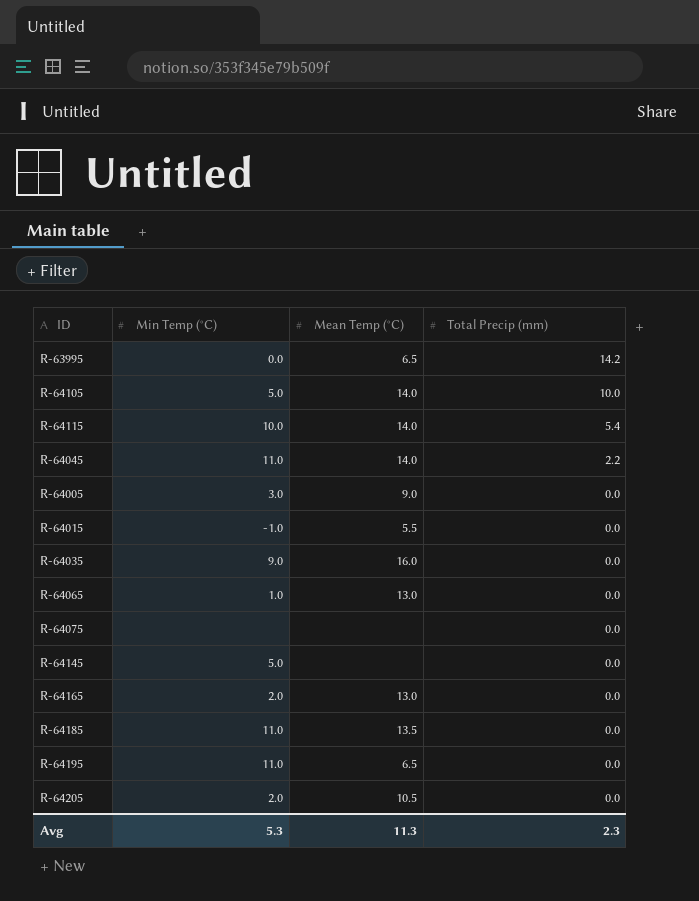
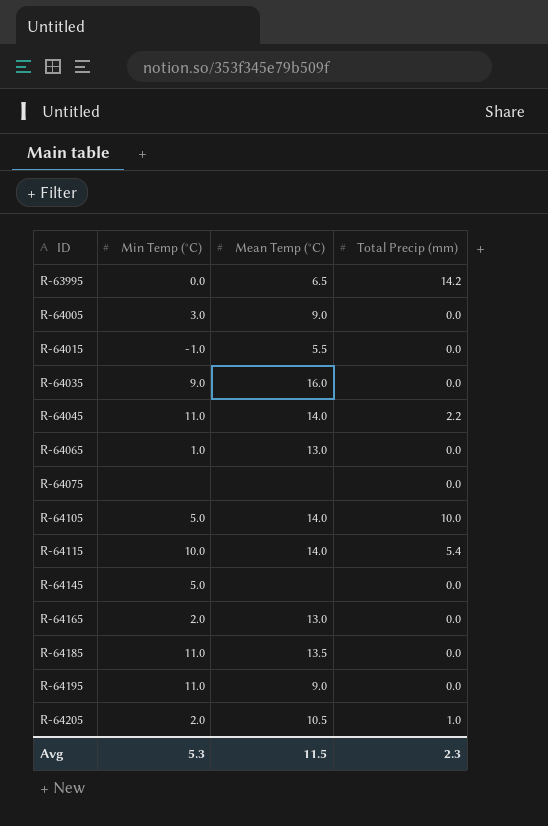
row order: Total Precip (mm) descending -> ID ascending
R-64195 | Mean Temp (°C): 6.5 -> 9.0
R-64205 | Total Precip (mm): 0.0 -> 1.0
Avg | Mean Temp (°C): 11.3 -> 11.5

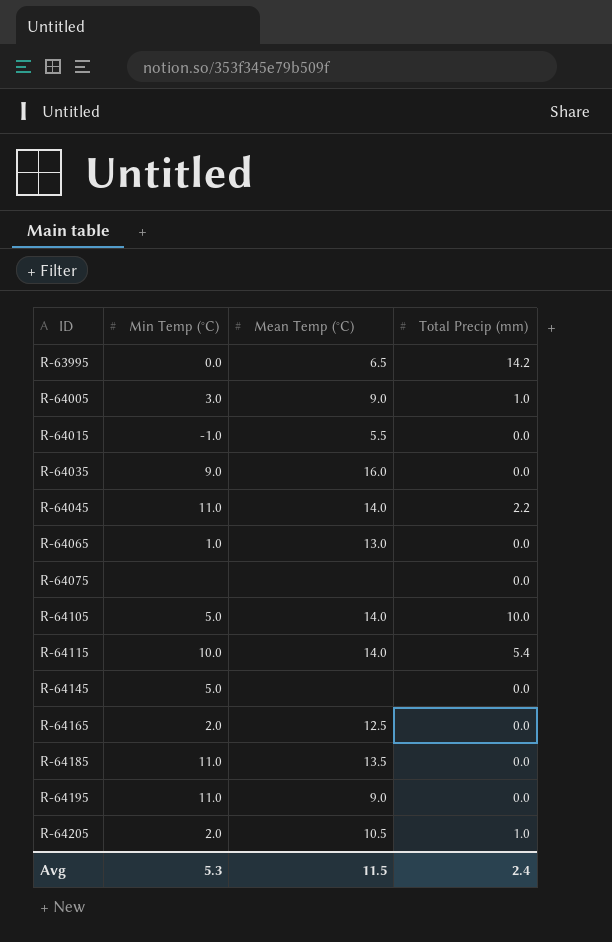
R-64005 | Total Precip (mm): 0.0 -> 1.0
R-64165 | Mean Temp (°C): 13.0 -> 12.5
Avg | Total Precip (mm): 2.3 -> 2.4

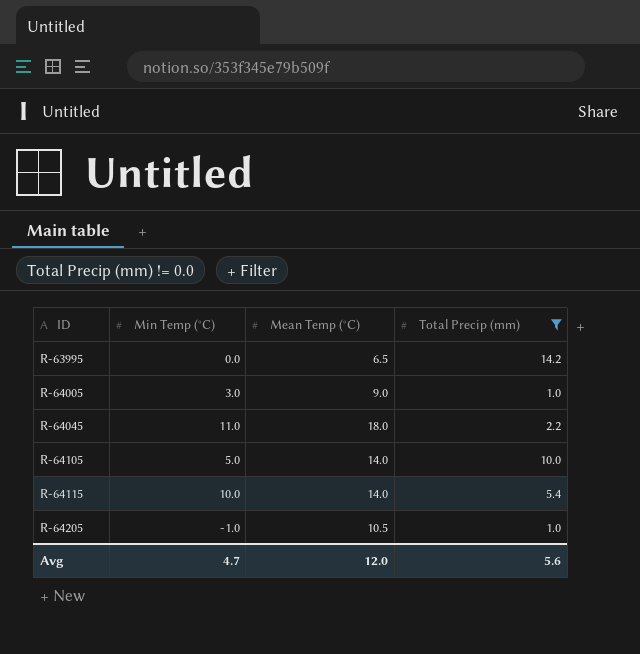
filter: none -> Total Precip (mm) != 0.0
R-64045 | Mean Temp (°C): 14.0 -> 18.0
R-64205 | Min Temp (°C): 2.0 -> -1.0
Avg | Min Temp (°C): 5.3 -> 4.7
Avg | Mean Temp (°C): 11.5 -> 12.0
Avg | Total Precip (mm): 2.4 -> 5.6

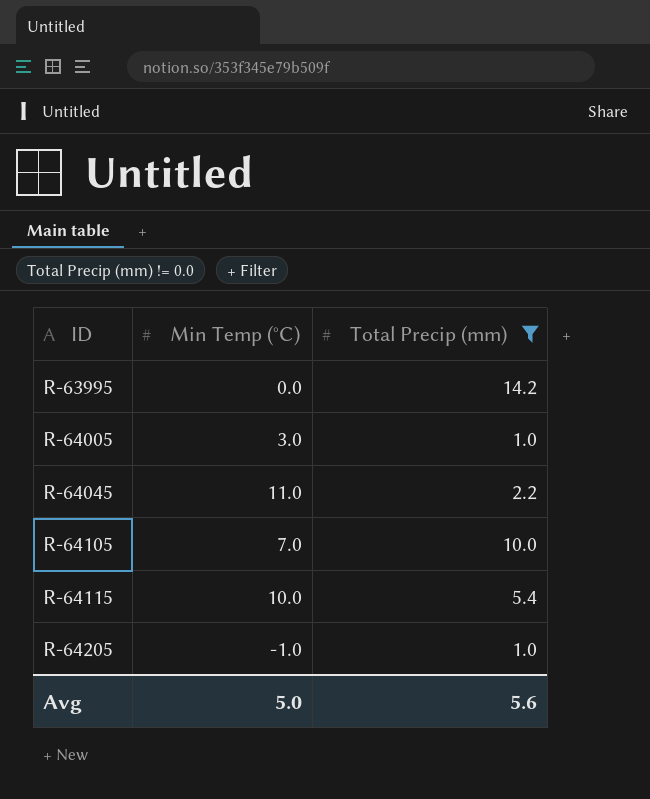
column Mean Temp (°C) | position: 3 -> none
R-64105 | Min Temp (°C): 5.0 -> 7.0
Avg | Min Temp (°C): 4.7 -> 5.0

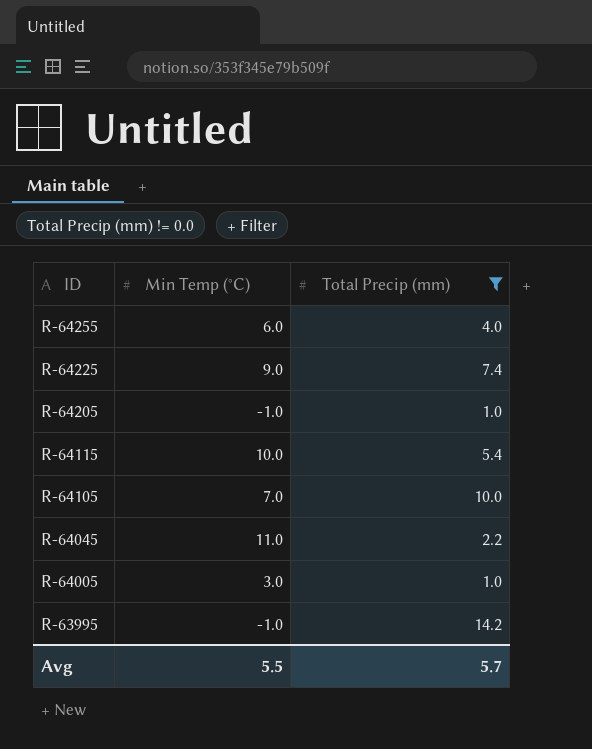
row order: ID ascending -> ID descending
row R-64255: none -> 6.0 | 4.0
row R-64225: none -> 9.0 | 7.4
R-63995 | Min Temp (°C): 0.0 -> -1.0
Avg | Min Temp (°C): 5.0 -> 5.5
Avg | Total Precip (mm): 5.6 -> 5.7

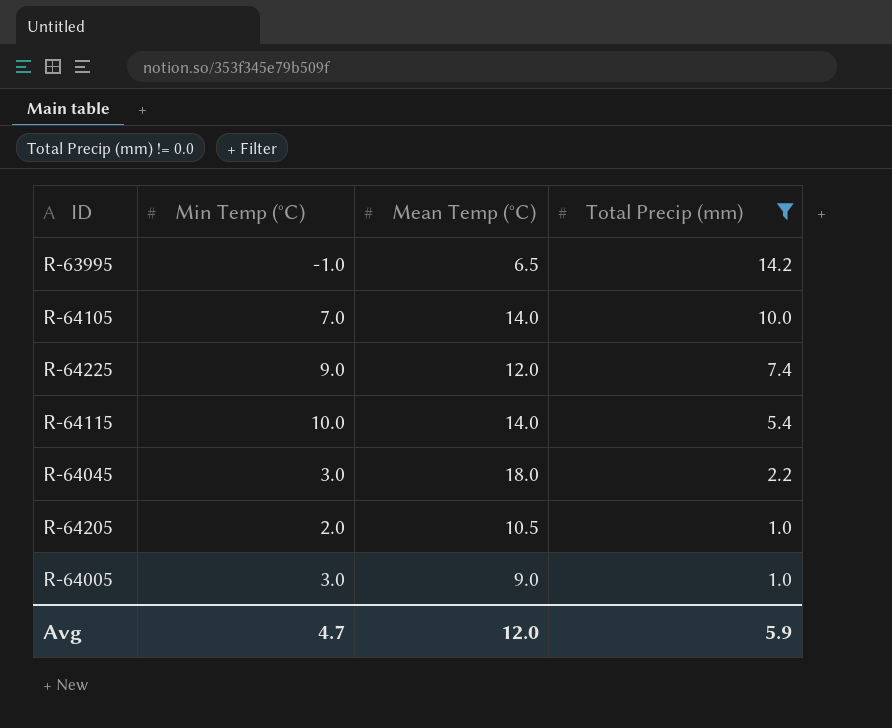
row order: ID descending -> Total Precip (mm) descending
column Mean Temp (°C) | position: none -> 3
row R-64255: 6.0 | 4.0 -> none
R-64045 | Min Temp (°C): 11.0 -> 3.0
R-64205 | Min Temp (°C): -1.0 -> 2.0
Avg | Min Temp (°C): 5.5 -> 4.7
Avg | Total Precip (mm): 5.7 -> 5.9

